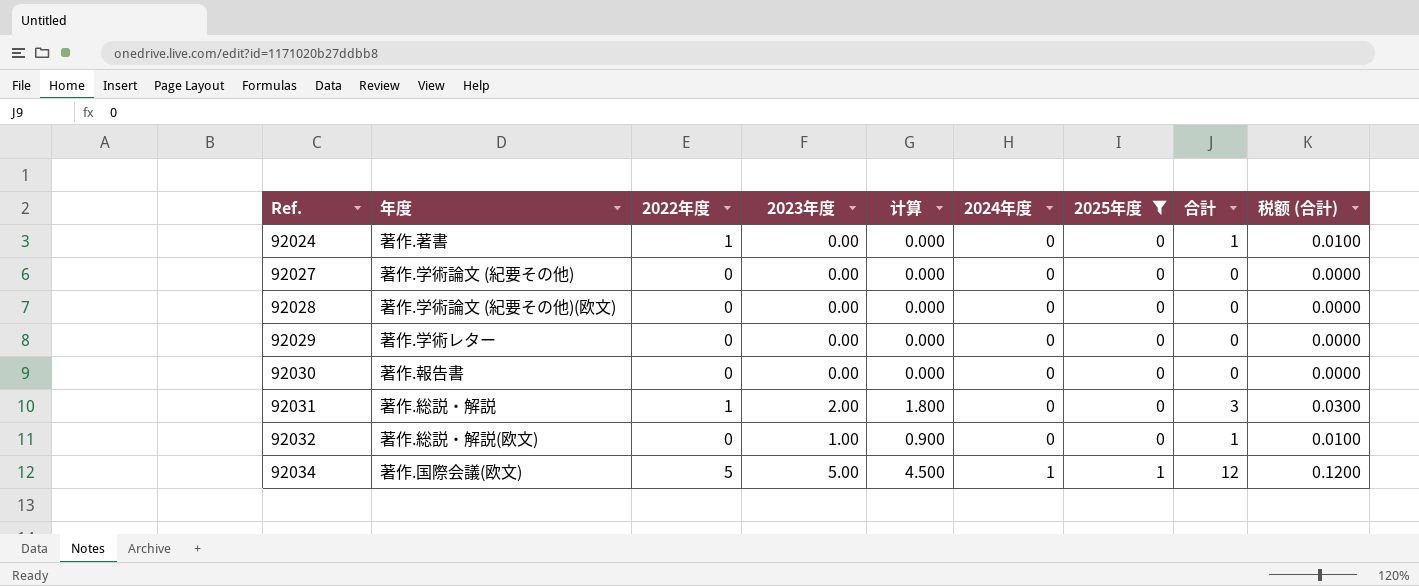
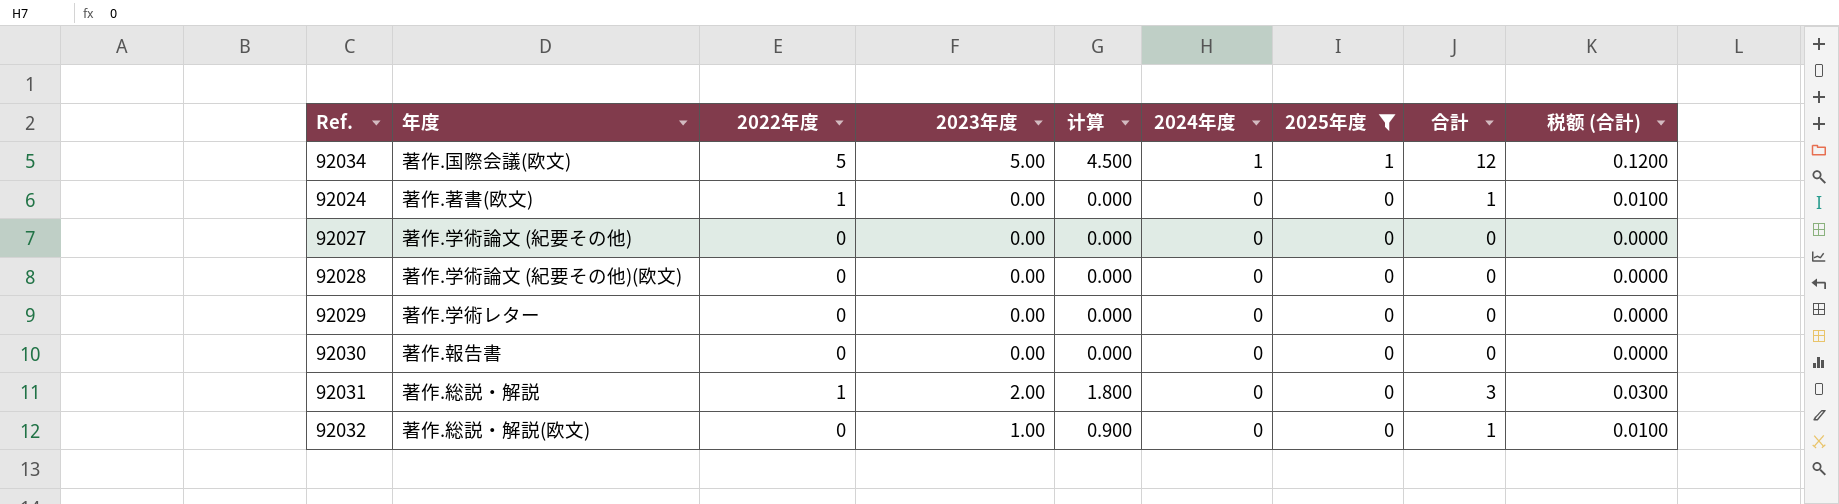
row order: Ref. ascending -> 2024年度 descending
92024 | 年度: 著作.著書 -> 著作.著書(欧文)

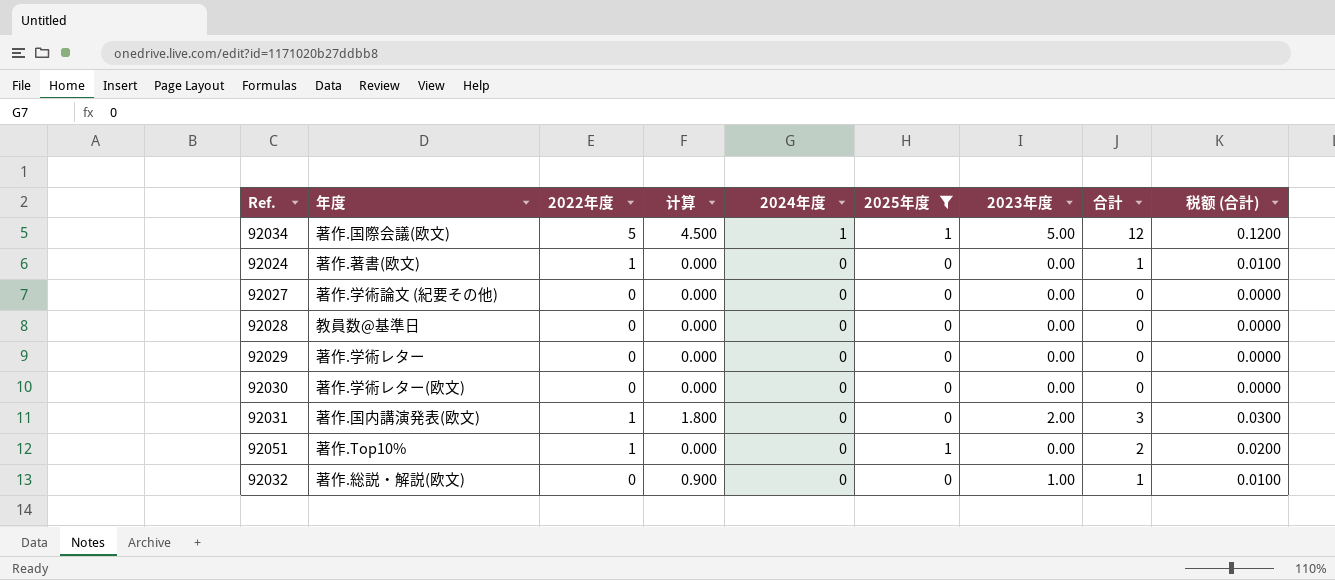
column 2023年度 | position: 4 -> 7
92028 | 年度: 著作.学術論文 (紀要その他)(欧文) -> 教員数@基準日
92030 | 年度: 著作.報告書 -> 著作.学術レター(欧文)
92031 | 年度: 著作.総説・解説 -> 著作.国内講演発表(欧文)
row 92051: none -> 著作.Top10% | 1 | 0.000 | 0 | 1 | 0.00 | 2 | 0.0200

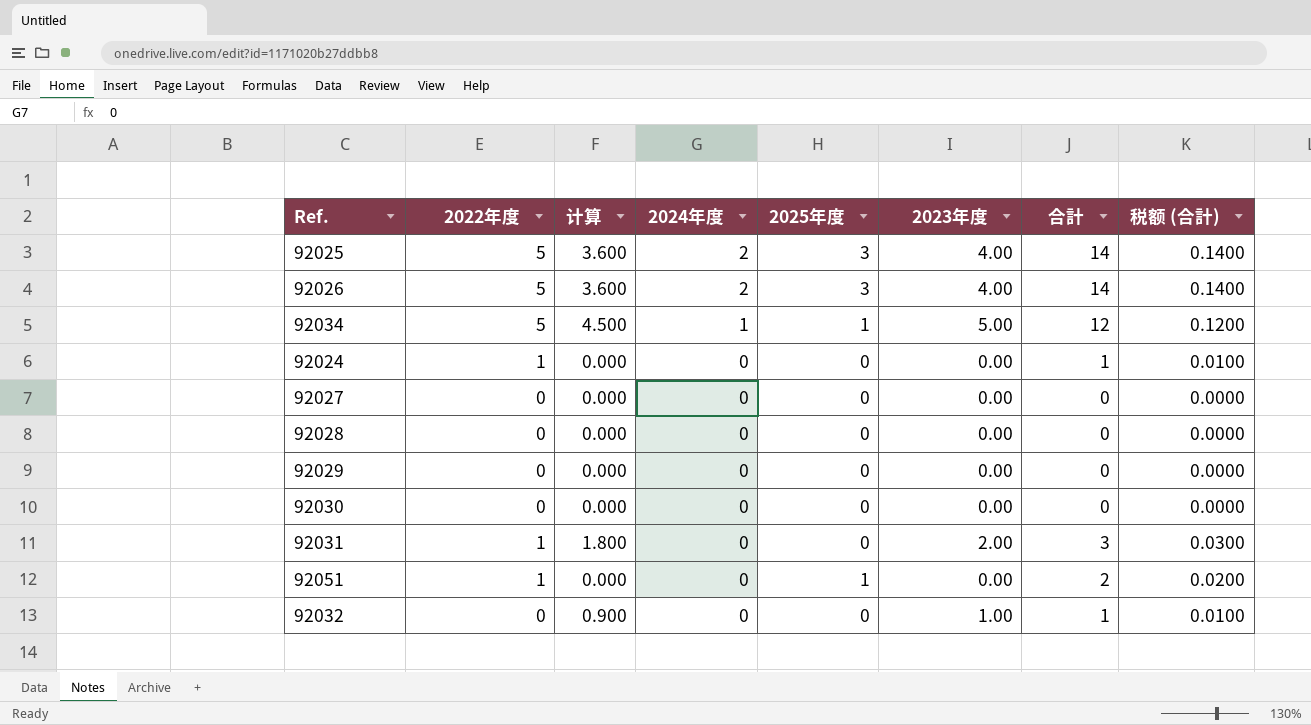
filter: 2025年度 != 3 -> none
column 年度 | position: 2 -> none

